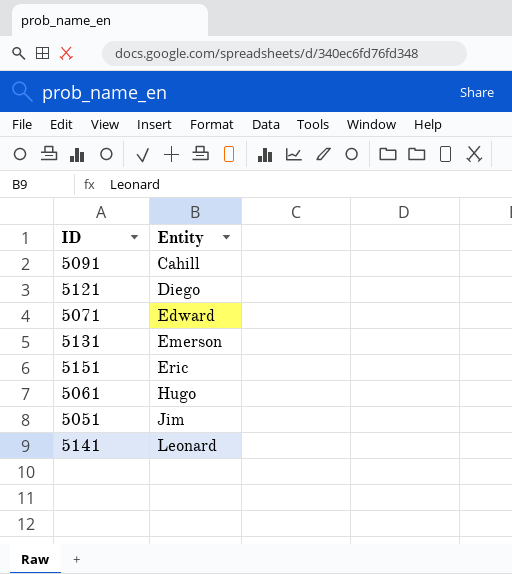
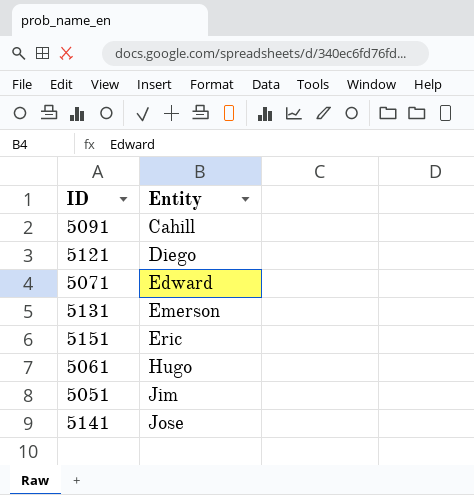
5141 | Entity: Leonard -> Jose

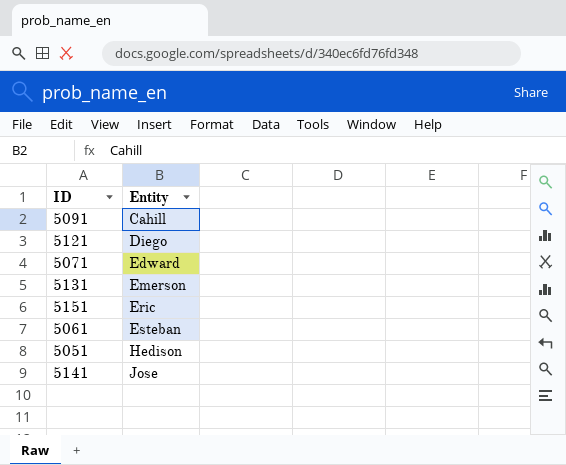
5061 | Entity: Hugo -> Esteban
5051 | Entity: Jim -> Hedison

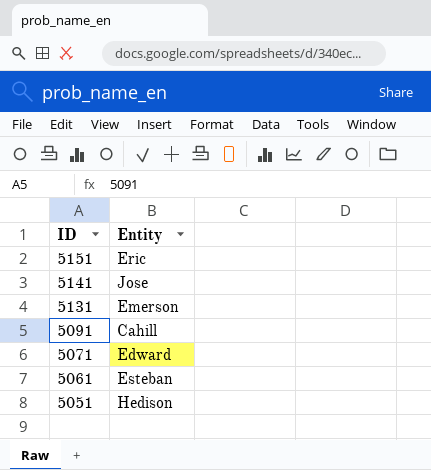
row order: Entity ascending -> ID descending
row 5121: Diego -> none

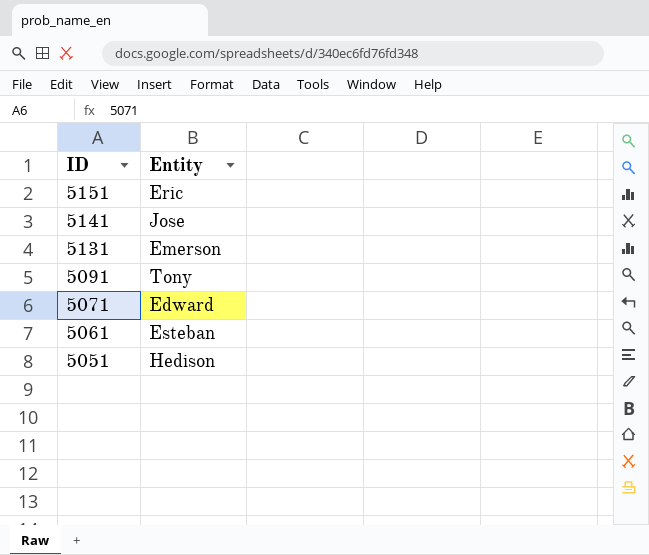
5091 | Entity: Cahill -> Tony

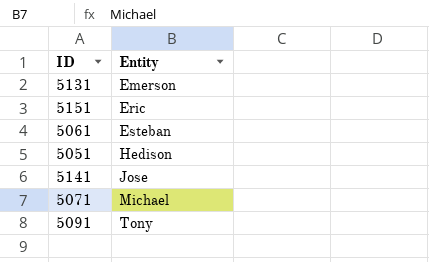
row order: ID descending -> Entity ascending
5071 | Entity: Edward -> Michael

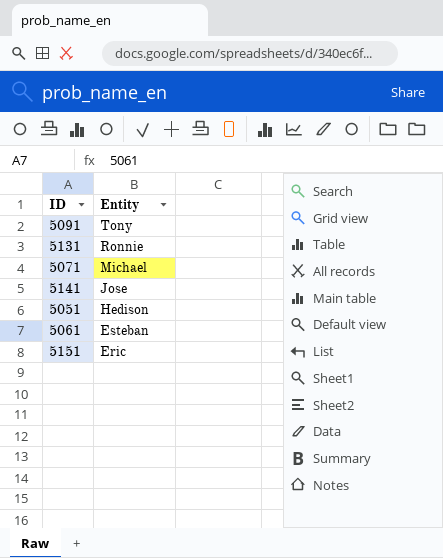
row order: Entity ascending -> Entity descending
5131 | Entity: Emerson -> Ronnie

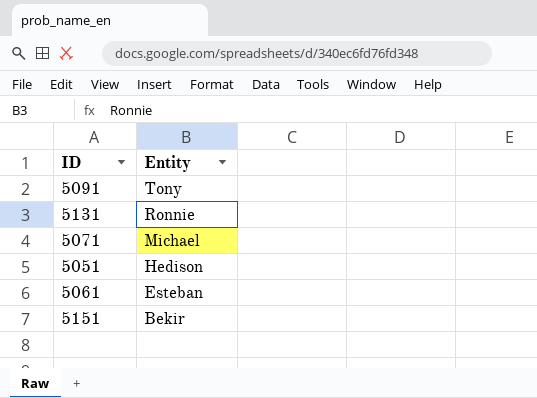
row 5141: Jose -> none
5151 | Entity: Eric -> Bekir

